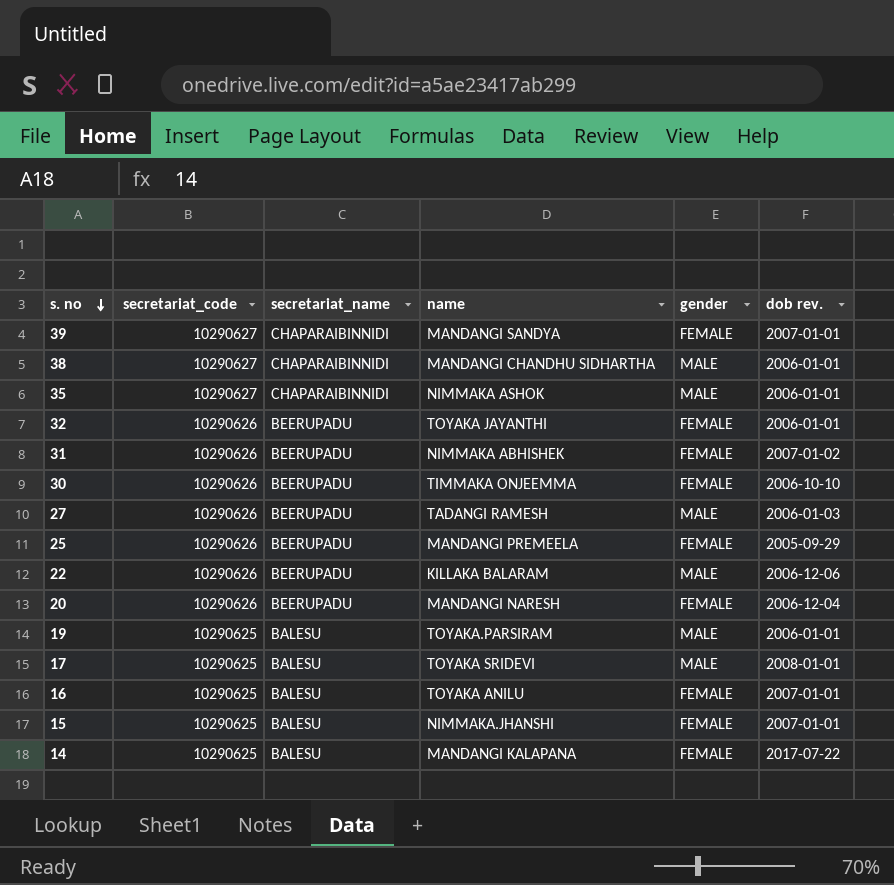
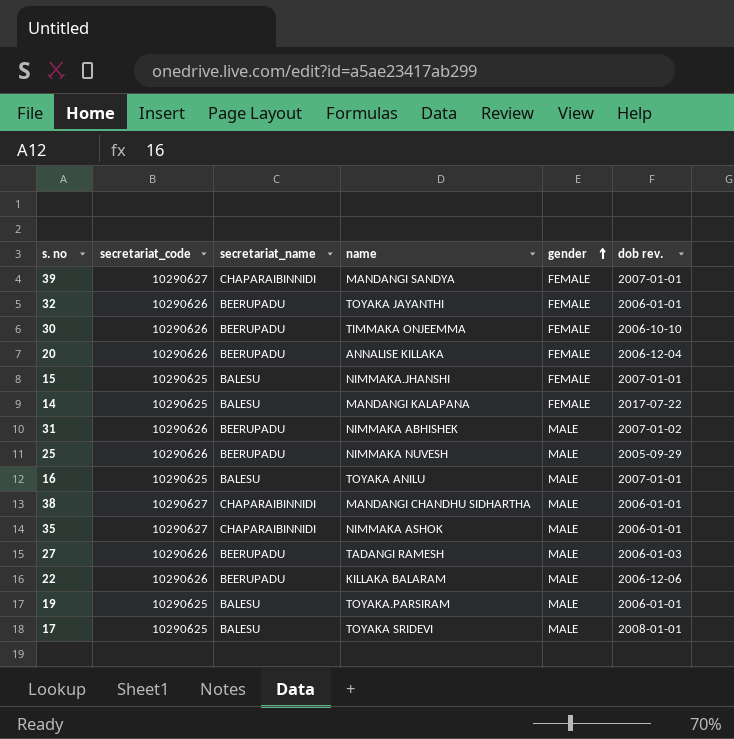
row order: s. no descending -> gender ascending
20 | name: MANDANGI NARESH -> ANNALISE KILLAKA
31 | gender: FEMALE -> MALE
25 | name: MANDANGI PREMEELA -> NIMMAKA NUVESH
25 | gender: FEMALE -> MALE
16 | gender: FEMALE -> MALE

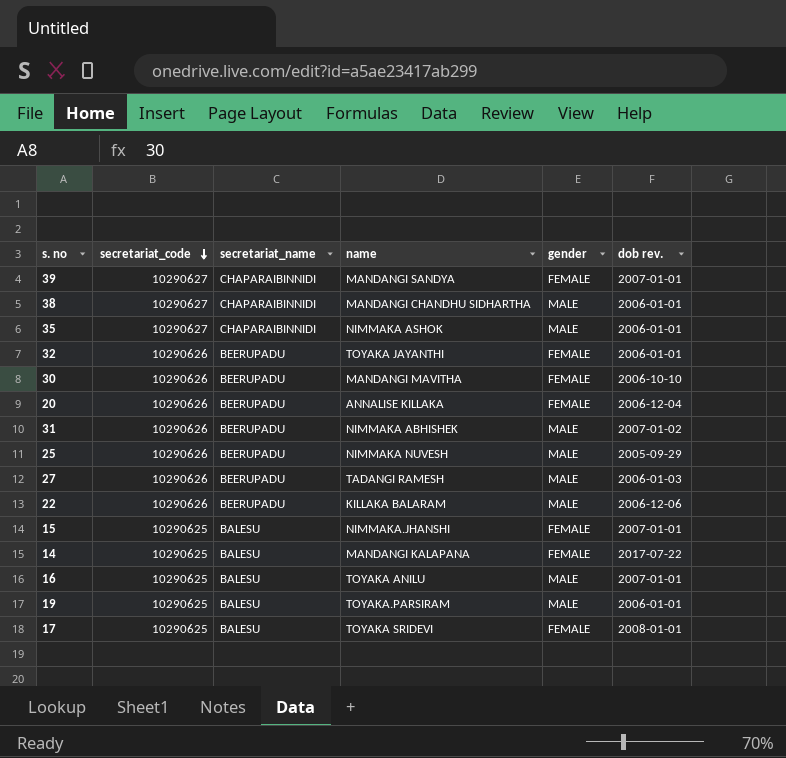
row order: gender ascending -> secretariat_code descending
30 | name: TIMMAKA ONJEEMMA -> MANDANGI MAVITHA
17 | gender: MALE -> FEMALE

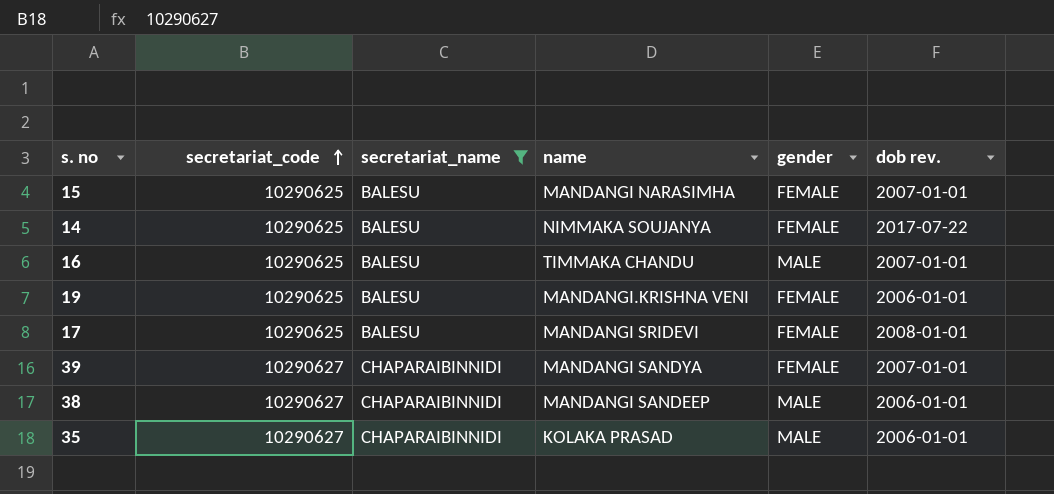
filter: none -> secretariat_name != BEERUPADU
row order: secretariat_code descending -> secretariat_code ascending
15 | name: NIMMAKA.JHANSHI -> MANDANGI NARASIMHA
14 | name: MANDANGI KALAPANA -> NIMMAKA SOUJANYA
16 | name: TOYAKA ANILU -> TIMMAKA CHANDU
19 | name: TOYAKA.PARSIRAM -> MANDANGI.KRISHNA VENI
19 | gender: MALE -> FEMALE
17 | name: TOYAKA SRIDEVI -> MANDANGI SRIDEVI
38 | name: MANDANGI CHANDHU SIDHARTHA -> MANDANGI SANDEEP
35 | name: NIMMAKA ASHOK -> KOLAKA PRASAD

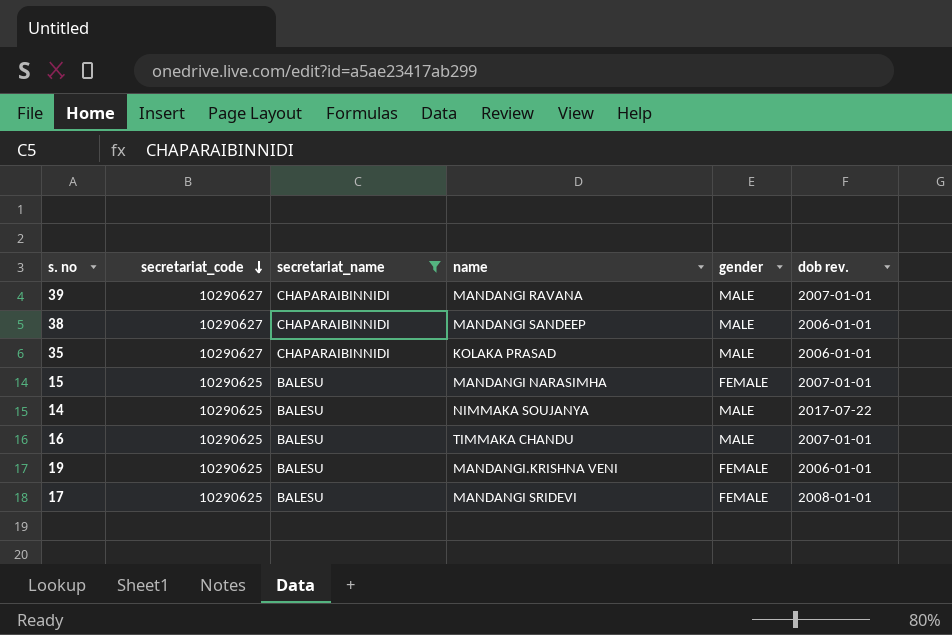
row order: secretariat_code ascending -> secretariat_code descending
39 | name: MANDANGI SANDYA -> MANDANGI RAVANA
39 | gender: FEMALE -> MALE
14 | gender: FEMALE -> MALE

